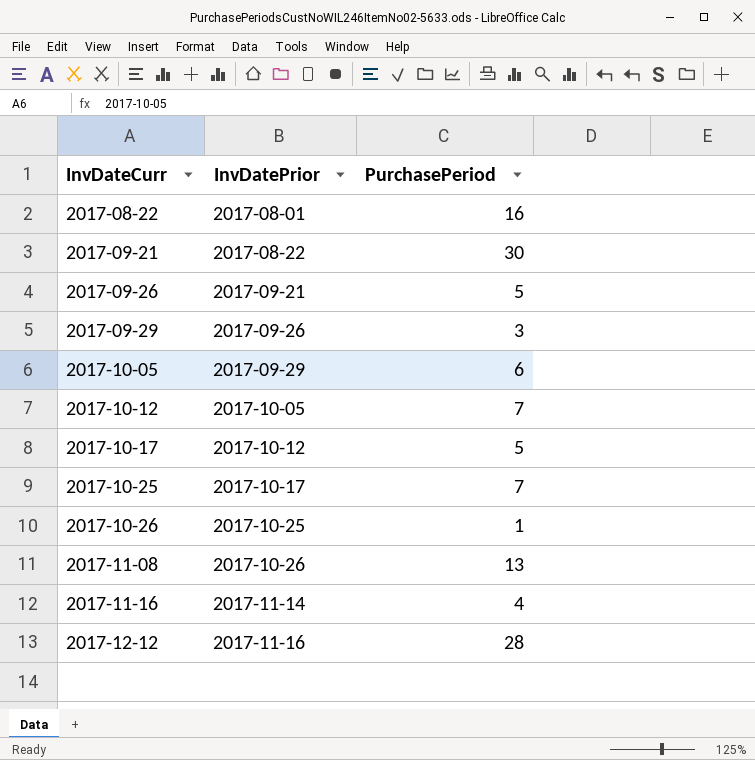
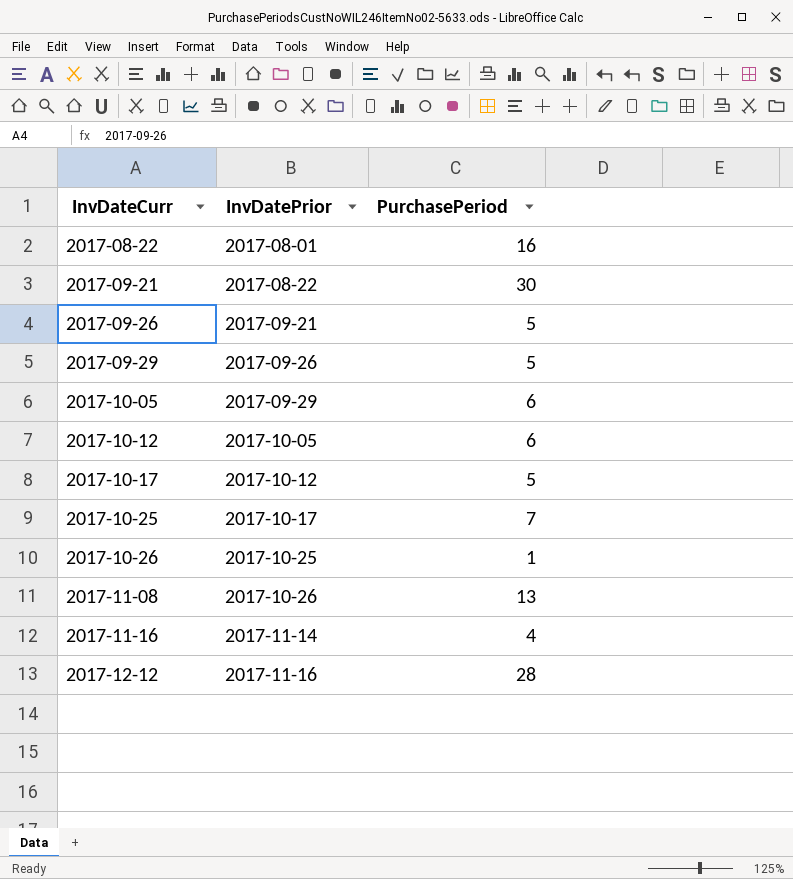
2017-09-29 | PurchasePeriod: 3 -> 5
2017-10-12 | PurchasePeriod: 7 -> 6

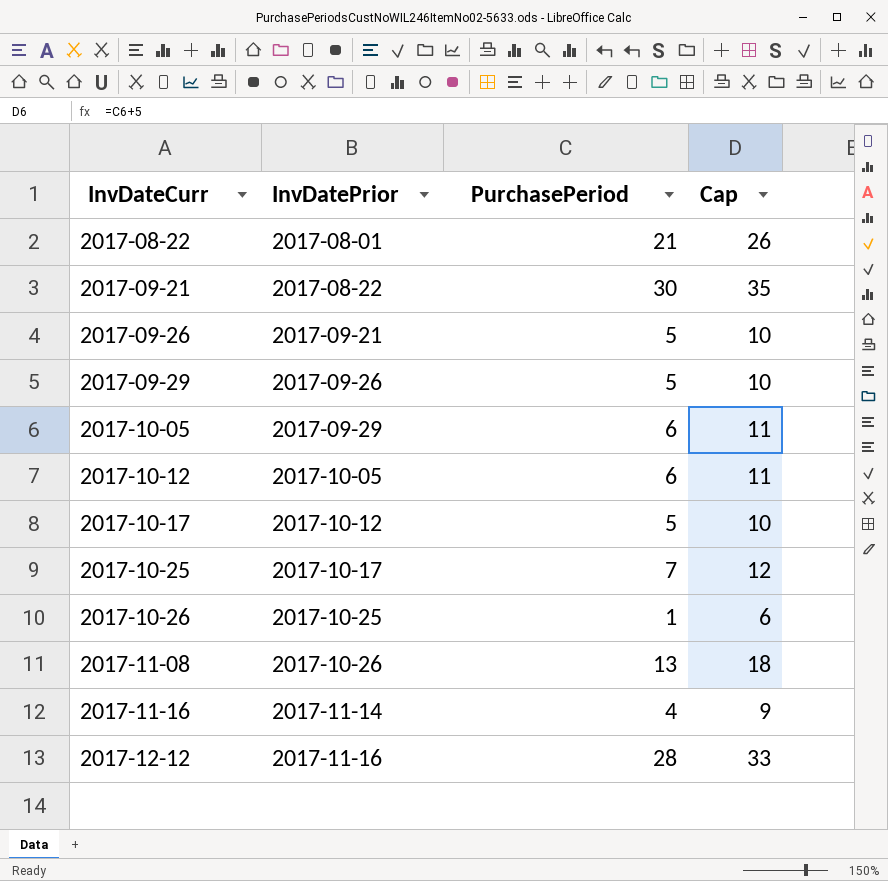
column Cap | formula: none -> [PurchasePeriod] + 5
2017-08-22 | PurchasePeriod: 16 -> 21

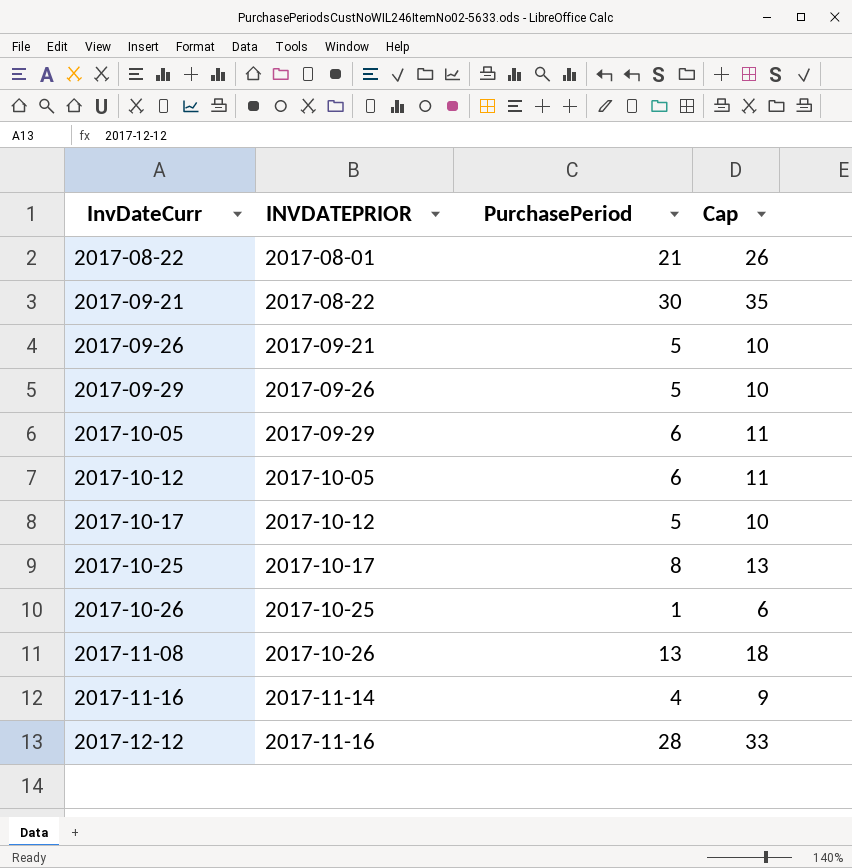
column name: InvDatePrior -> INVDATEPRIOR
2017-10-25 | PurchasePeriod: 7 -> 8
2017-10-25 | Cap: 12 -> 13

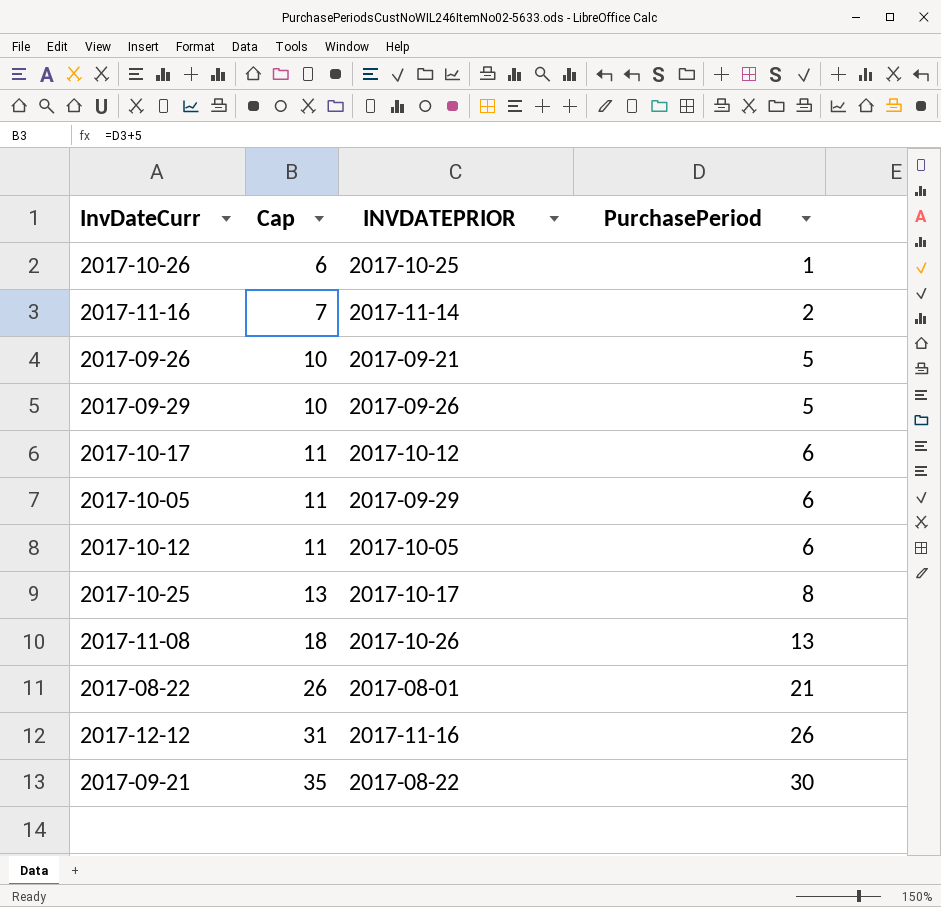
row order: InvDateCurr ascending -> Cap ascending
column Cap | position: 4 -> 2
2017-11-16 | Cap: 9 -> 7
2017-11-16 | PurchasePeriod: 4 -> 2
2017-10-17 | Cap: 10 -> 11
2017-10-17 | PurchasePeriod: 5 -> 6
2017-12-12 | Cap: 33 -> 31
2017-12-12 | PurchasePeriod: 28 -> 26

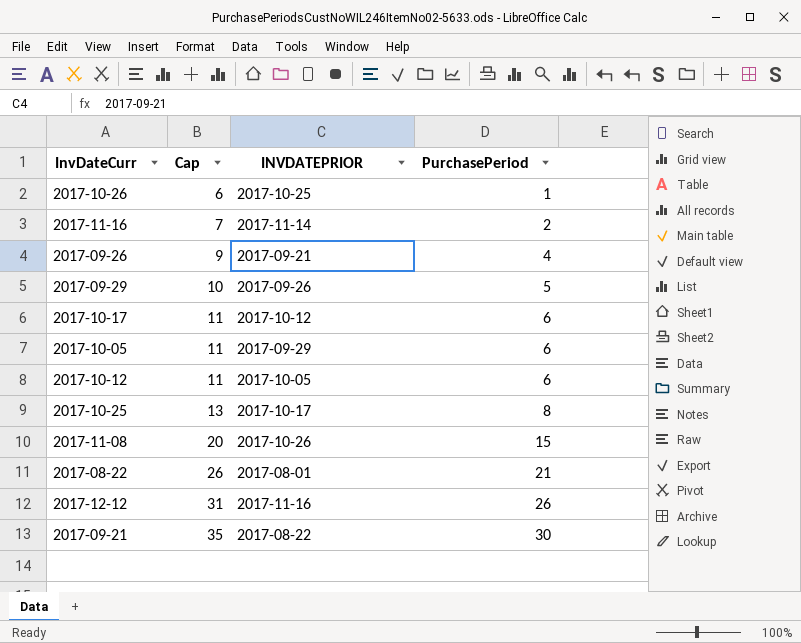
2017-09-26 | Cap: 10 -> 9
2017-09-26 | PurchasePeriod: 5 -> 4
2017-11-08 | Cap: 18 -> 20
2017-11-08 | PurchasePeriod: 13 -> 15

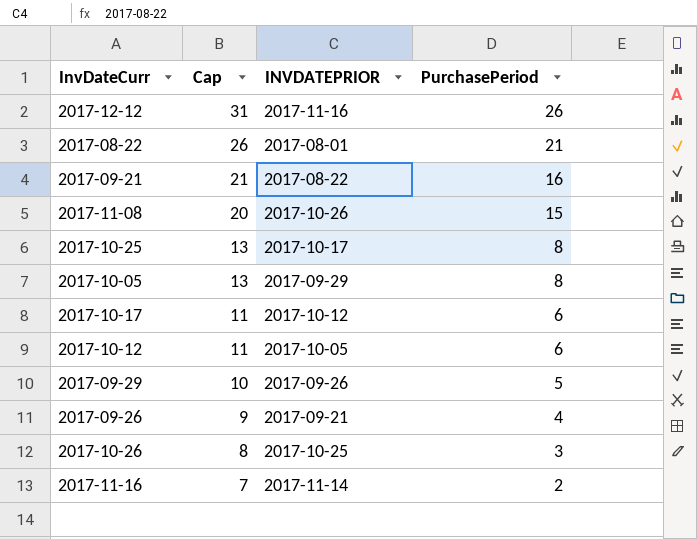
row order: Cap ascending -> Cap descending
2017-09-21 | Cap: 35 -> 21
2017-09-21 | PurchasePeriod: 30 -> 16
2017-10-05 | Cap: 11 -> 13
2017-10-05 | PurchasePeriod: 6 -> 8
2017-10-26 | Cap: 6 -> 8
2017-10-26 | PurchasePeriod: 1 -> 3

